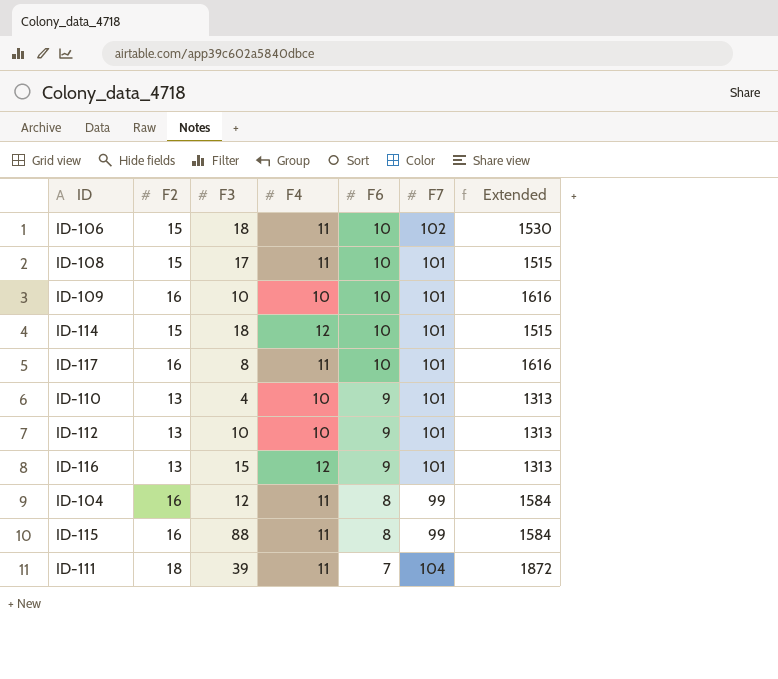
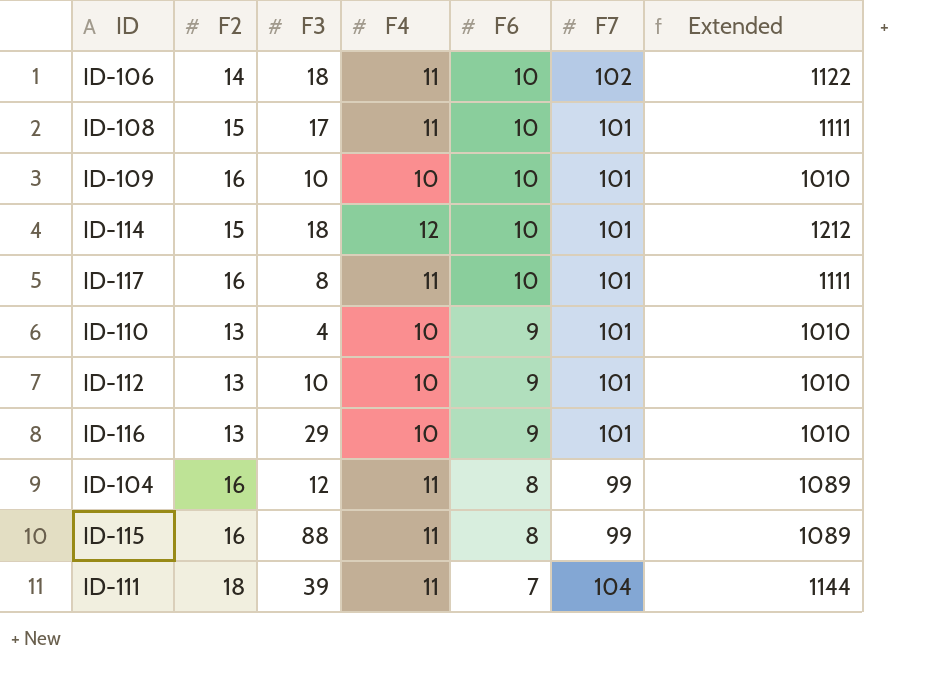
column Extended | formula: [F2] * [F7] -> [F4] * [F7]
ID-106 | F2: 15 -> 14
ID-116 | F3: 15 -> 29
ID-116 | F4: 12 -> 10

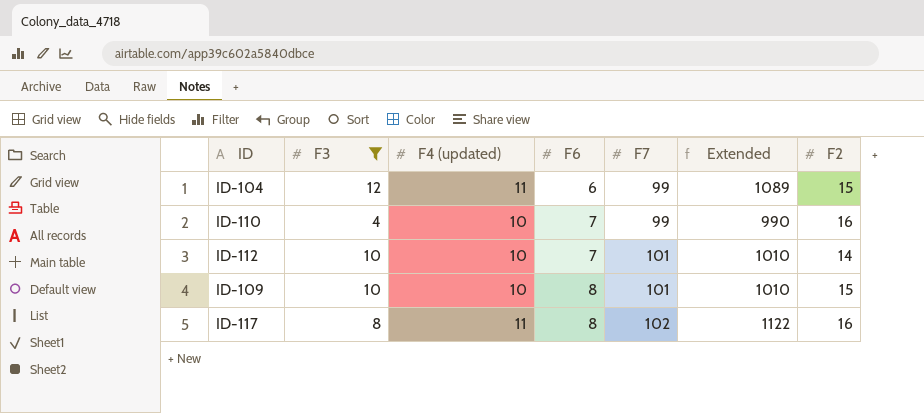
filter: none -> F3 <= 12
row order: F6 descending -> F6 ascending
column name: F4 -> F4 (updated)
column F2 | position: 2 -> 7
ID-104 | F6: 8 -> 6
ID-104 | F2: 16 -> 15
ID-110 | F6: 9 -> 7
ID-110 | F7: 101 -> 99
ID-110 | Extended: 1010 -> 990
ID-110 | F2: 13 -> 16
ID-112 | F6: 9 -> 7
ID-112 | F2: 13 -> 14
ID-109 | F6: 10 -> 8
ID-109 | F2: 16 -> 15
ID-117 | F6: 10 -> 8
ID-117 | F7: 101 -> 102
ID-117 | Extended: 1111 -> 1122

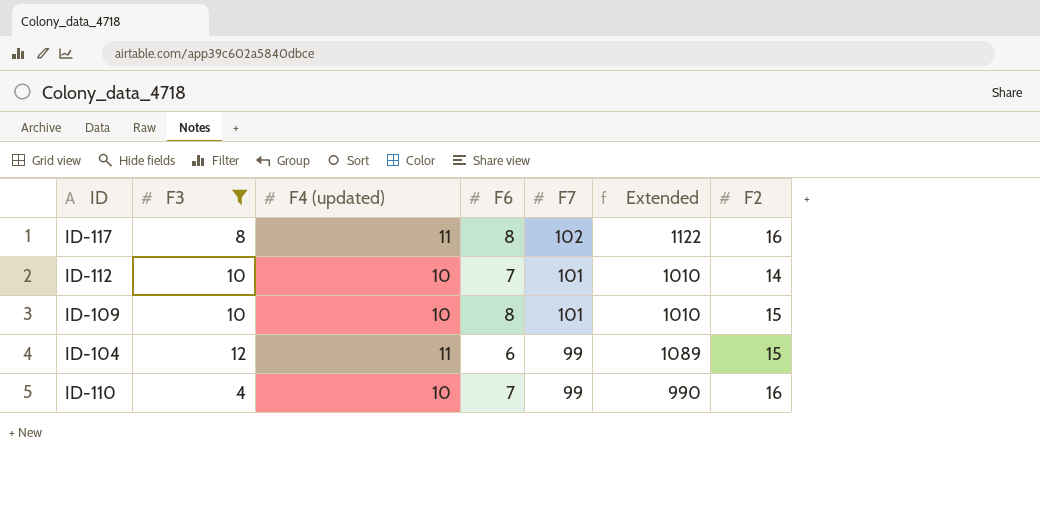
row order: F6 ascending -> F7 descending

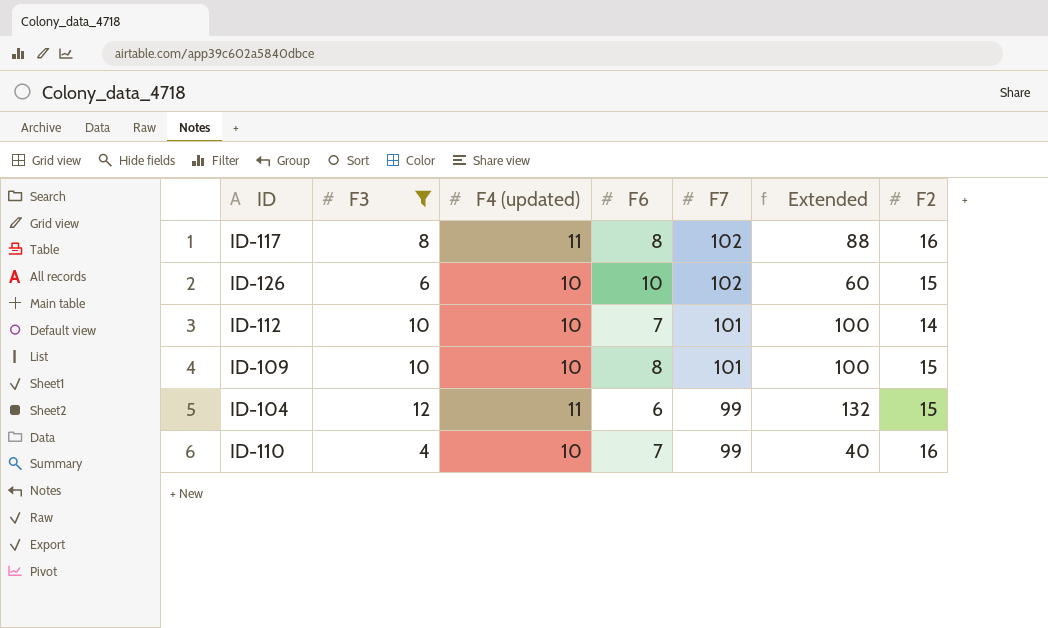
column Extended | formula: [F4 (updated)] * [F7] -> [F3] * [F4 (updated)]
row ID-126: none -> 6 | 10 | 10 | 102 | 60 | 15

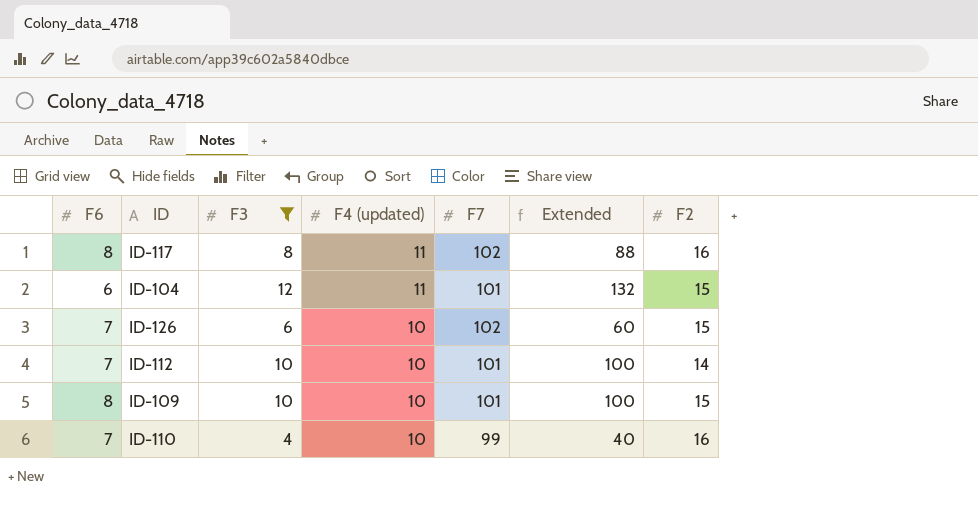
row order: F7 descending -> F4 (updated) descending
column F6 | position: 4 -> 1
ID-104 | F7: 99 -> 101
ID-126 | F6: 10 -> 7

